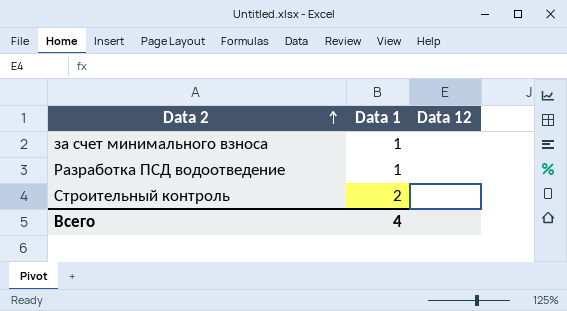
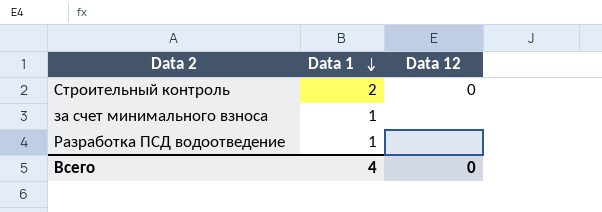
row order: Data 2 ascending -> Data 1 descending
Строительный контроль | Data 12: none -> 0
Всего | Data 12: none -> 0

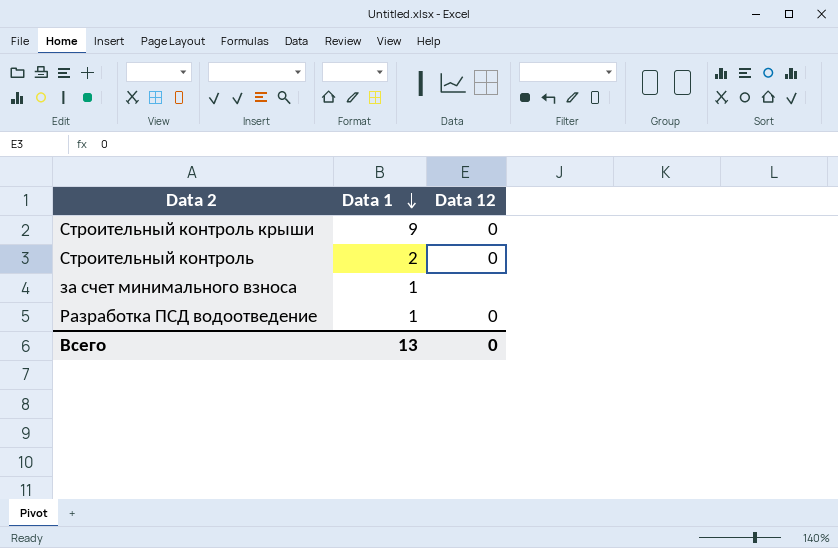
row Строительный контроль крыши: none -> 9 | 0
Разработка ПСД водоотведение | Data 12: none -> 0
Всего | Data 1: 4 -> 13

